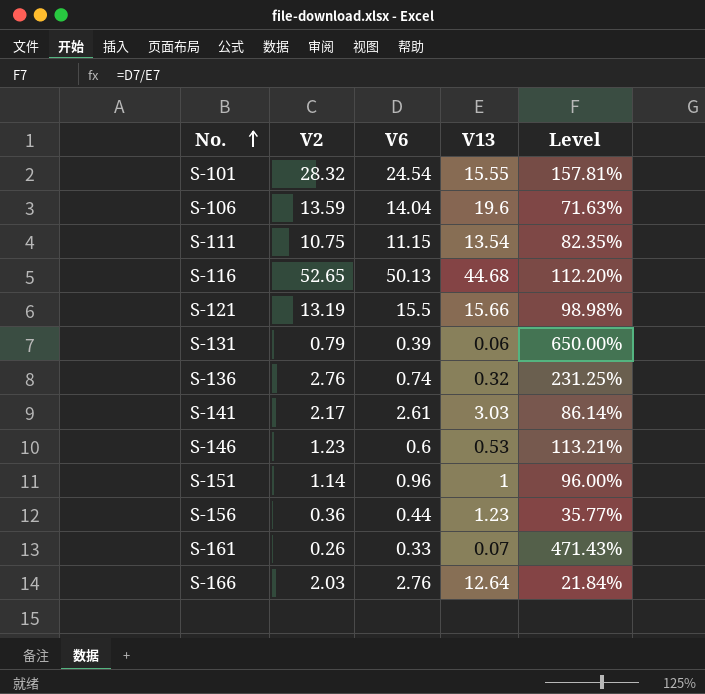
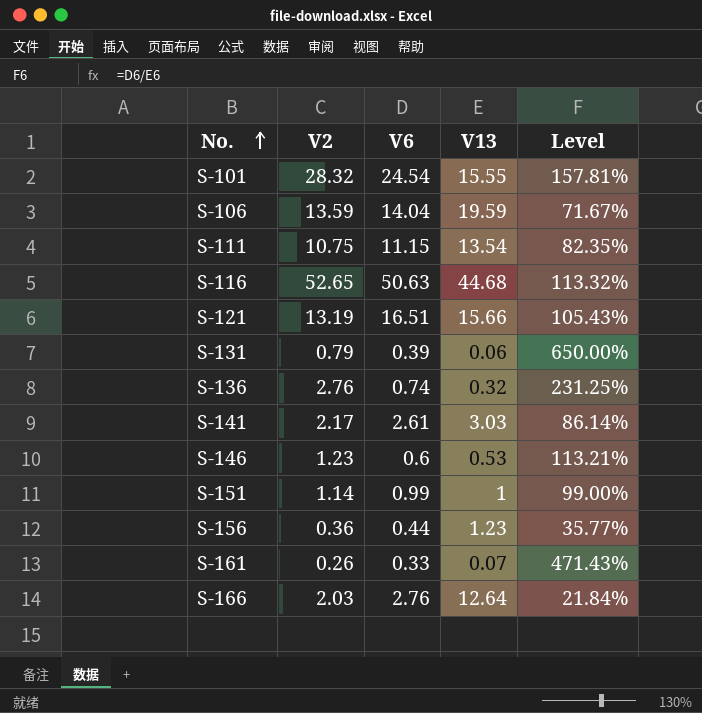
S-106 | V13: 19.6 -> 19.59
S-106 | Level: 71.63% -> 71.67%
S-116 | V6: 50.13 -> 50.63
S-116 | Level: 112.20% -> 113.32%
S-121 | V6: 15.5 -> 16.51
S-121 | Level: 98.98% -> 105.43%
S-151 | V6: 0.96 -> 0.99
S-151 | Level: 96.00% -> 99.00%

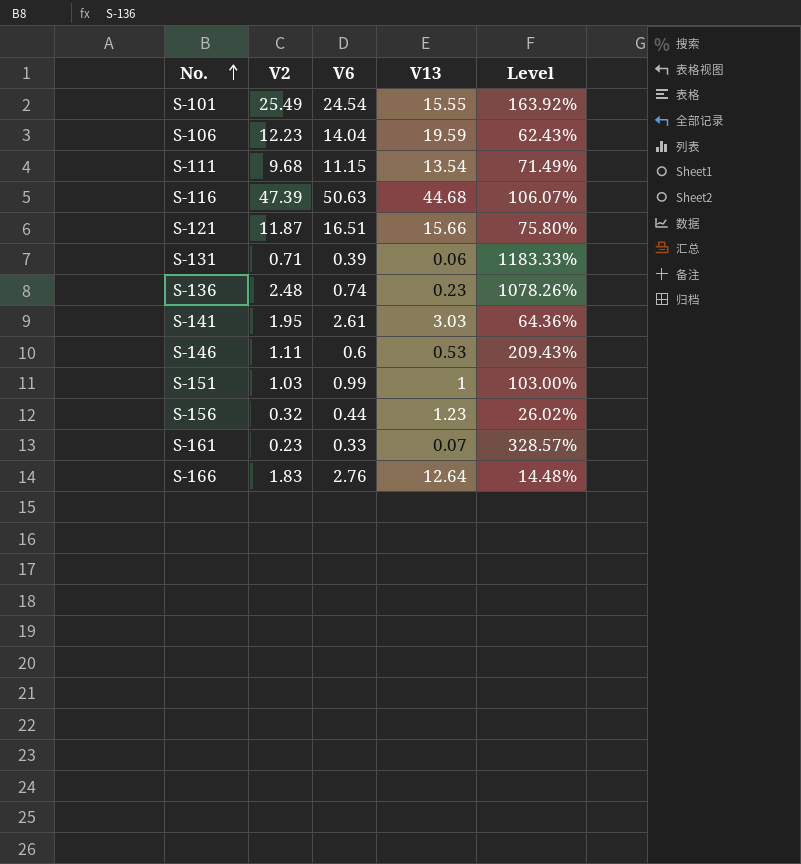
column Level | formula: [V6] / [V13] -> [V2] / [V13]
S-101 | V2: 28.32 -> 25.49
S-106 | V2: 13.59 -> 12.23
S-111 | V2: 10.75 -> 9.68
S-116 | V2: 52.65 -> 47.39
S-121 | V2: 13.19 -> 11.87
S-131 | V2: 0.79 -> 0.71
S-136 | V2: 2.76 -> 2.48
S-136 | V13: 0.32 -> 0.23
S-141 | V2: 2.17 -> 1.95
S-146 | V2: 1.23 -> 1.11
S-151 | V2: 1.14 -> 1.03
S-156 | V2: 0.36 -> 0.32
S-161 | V2: 0.26 -> 0.23
S-166 | V2: 2.03 -> 1.83

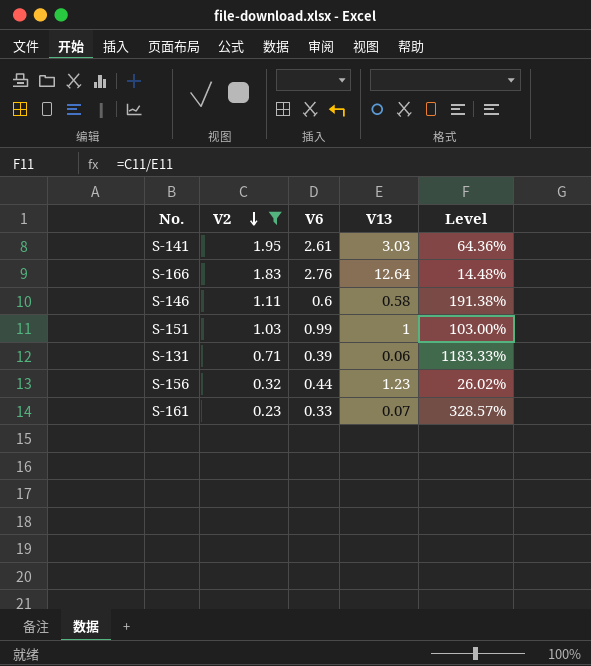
filter: none -> V2 <= 1.95
row order: No. ascending -> V2 descending
S-146 | V13: 0.53 -> 0.58
S-146 | Level: 209.43% -> 191.38%

